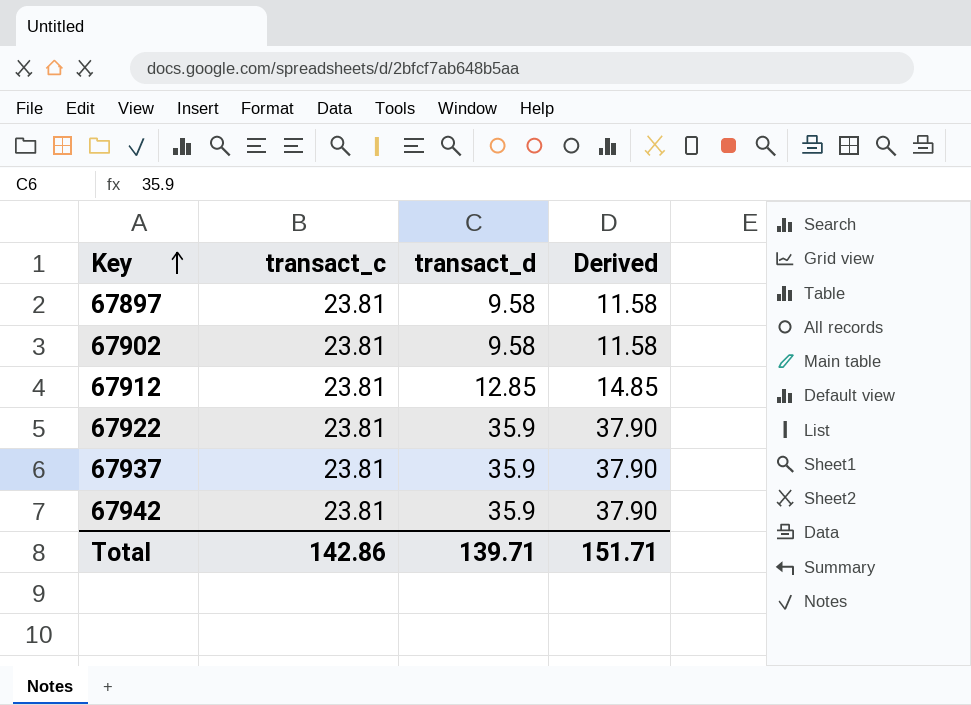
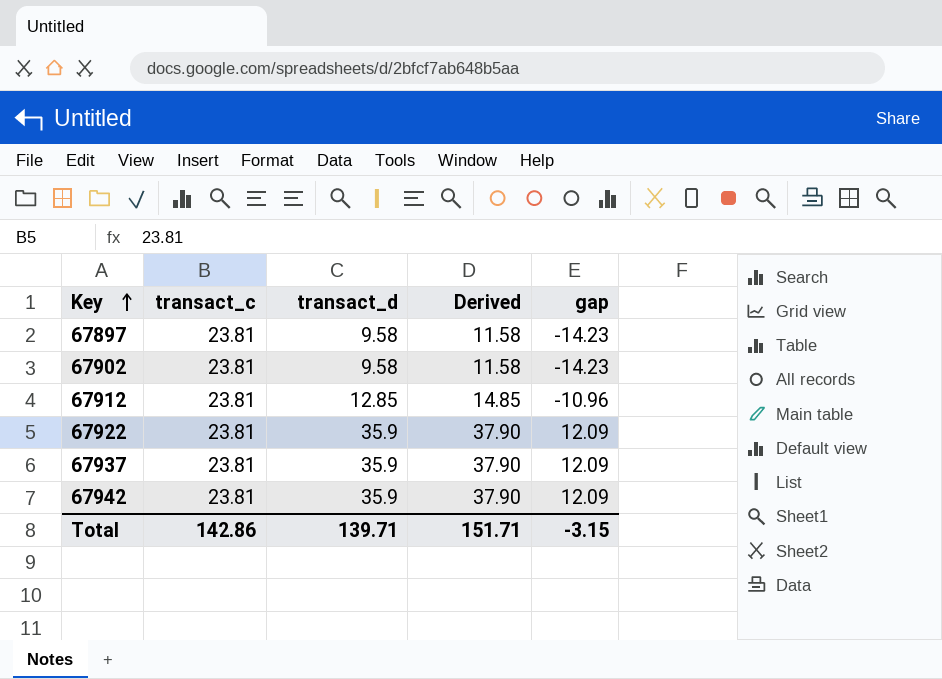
column gap | formula: none -> [transact_d] - [transact_c]

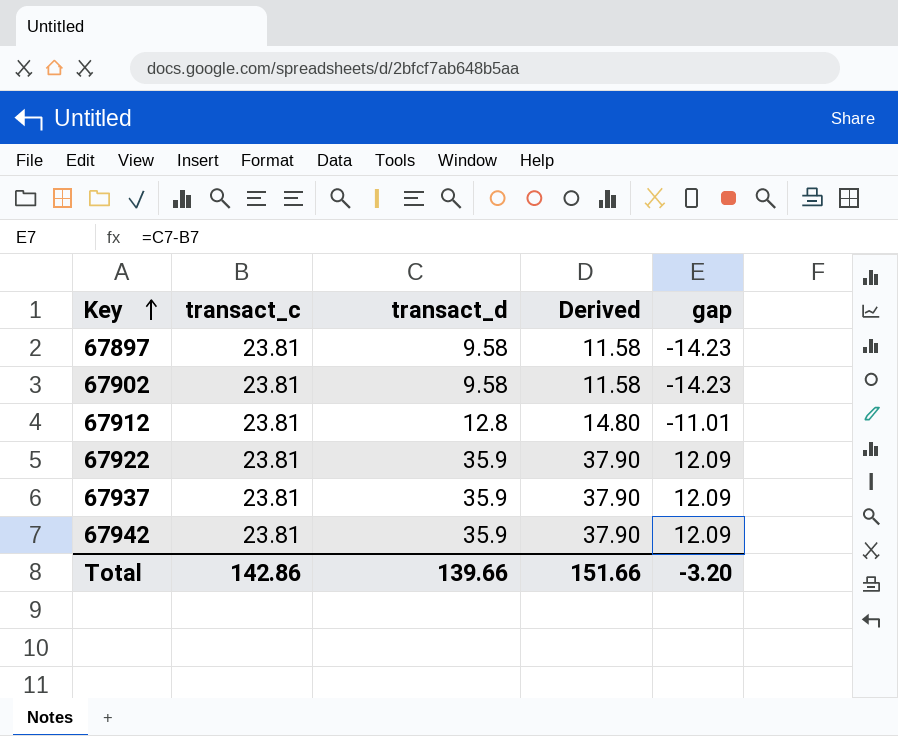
67912 | transact_d: 12.85 -> 12.8
67912 | Derived: 14.85 -> 14.80
67912 | gap: -10.96 -> -11.01
Total | transact_d: 139.71 -> 139.66
Total | Derived: 151.71 -> 151.66
Total | gap: -3.15 -> -3.20

